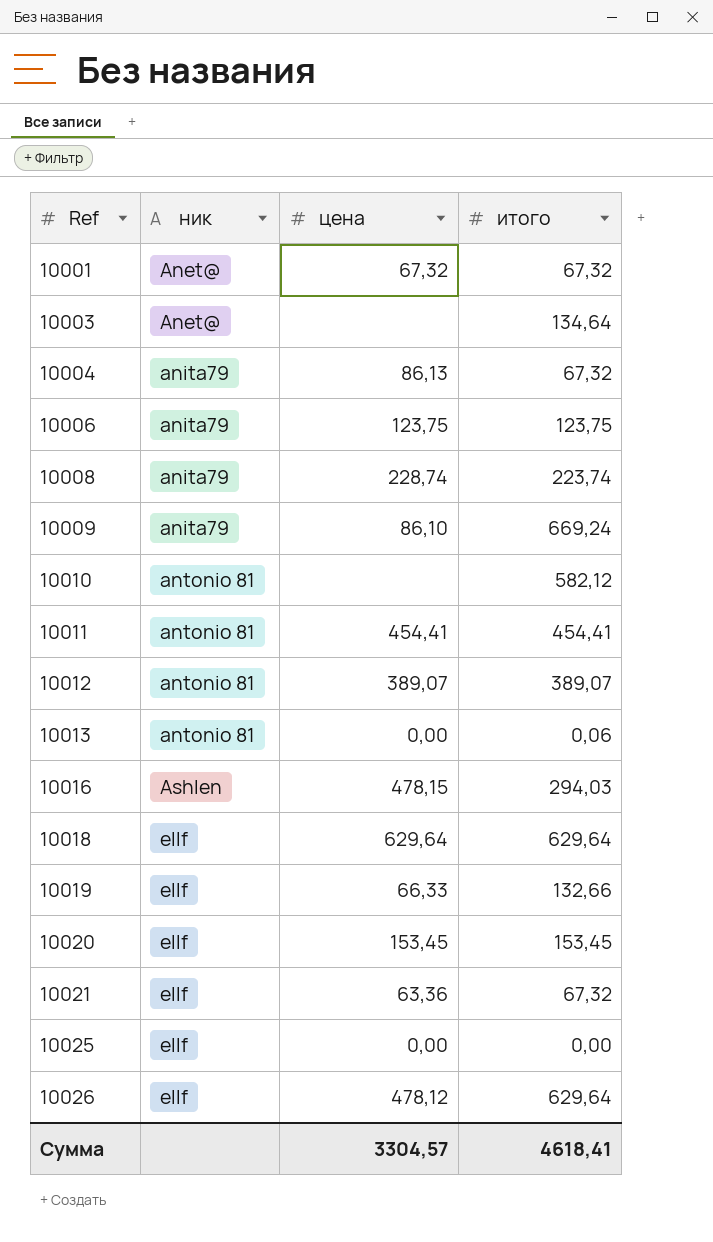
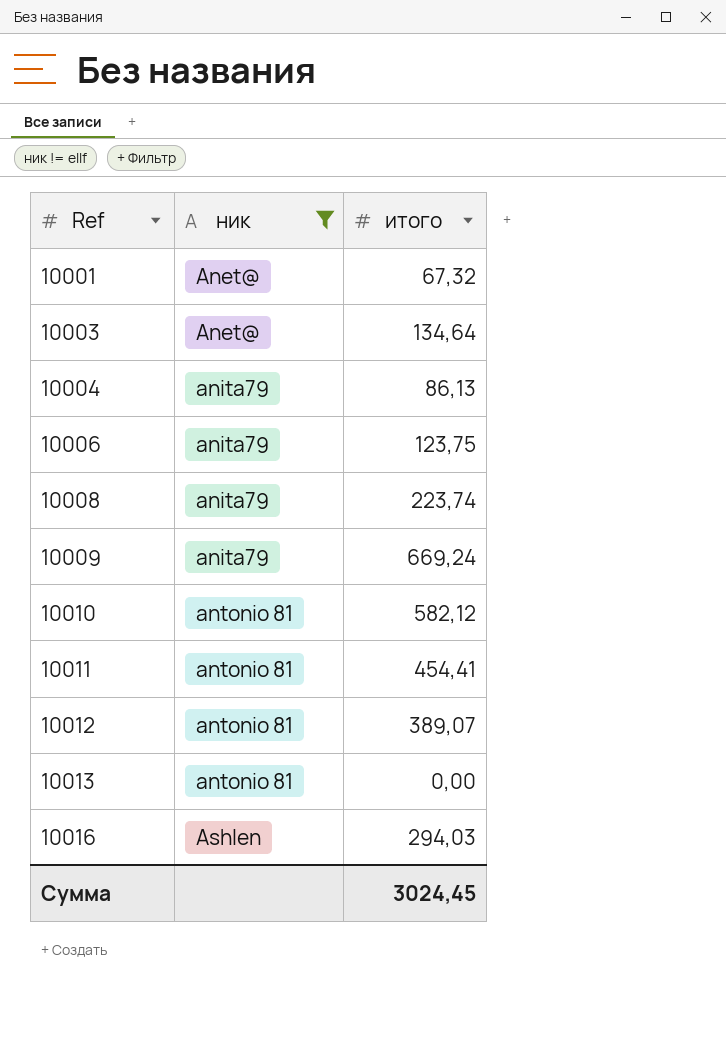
filter: none -> ник != ellf
column цена | position: 3 -> none
10004 | итого: 67,32 -> 86,13
10013 | итого: 0,06 -> 0,00
Сумма | итого: 4618,41 -> 3024,45

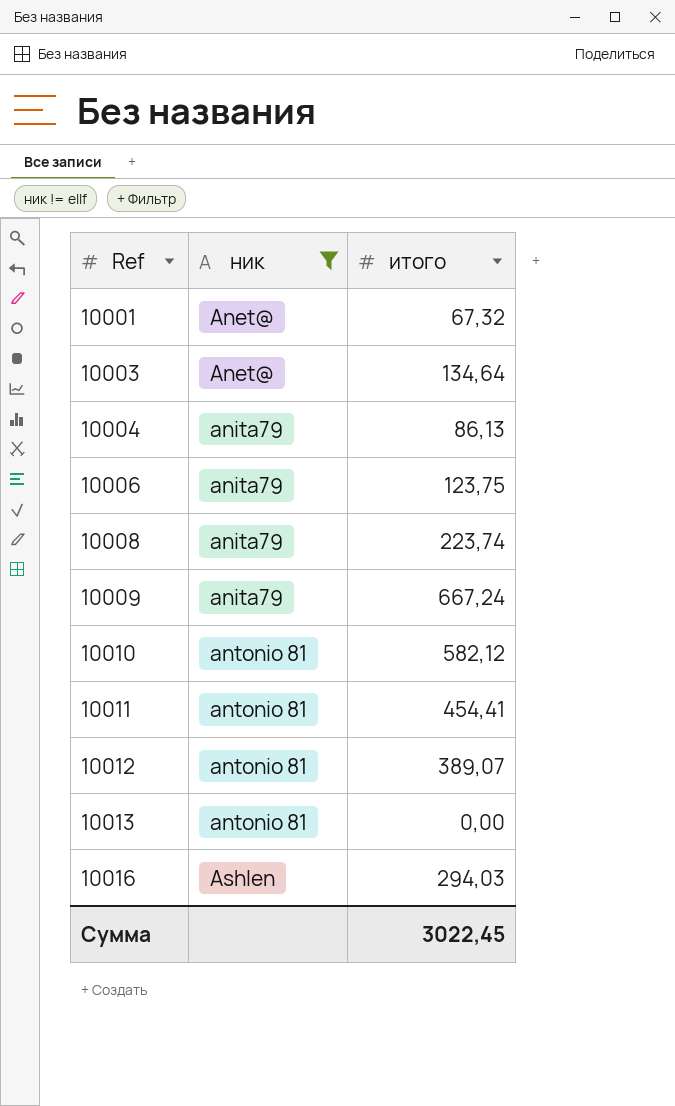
10009 | итого: 669,24 -> 667,24
Сумма | итого: 3024,45 -> 3022,45

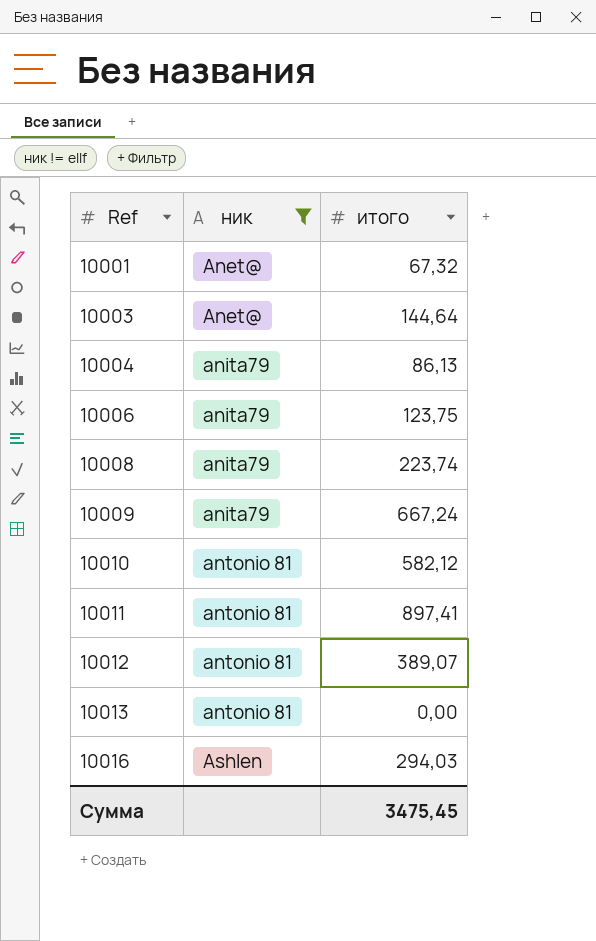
10003 | итого: 134,64 -> 144,64
10011 | итого: 454,41 -> 897,41
Сумма | итого: 3022,45 -> 3475,45

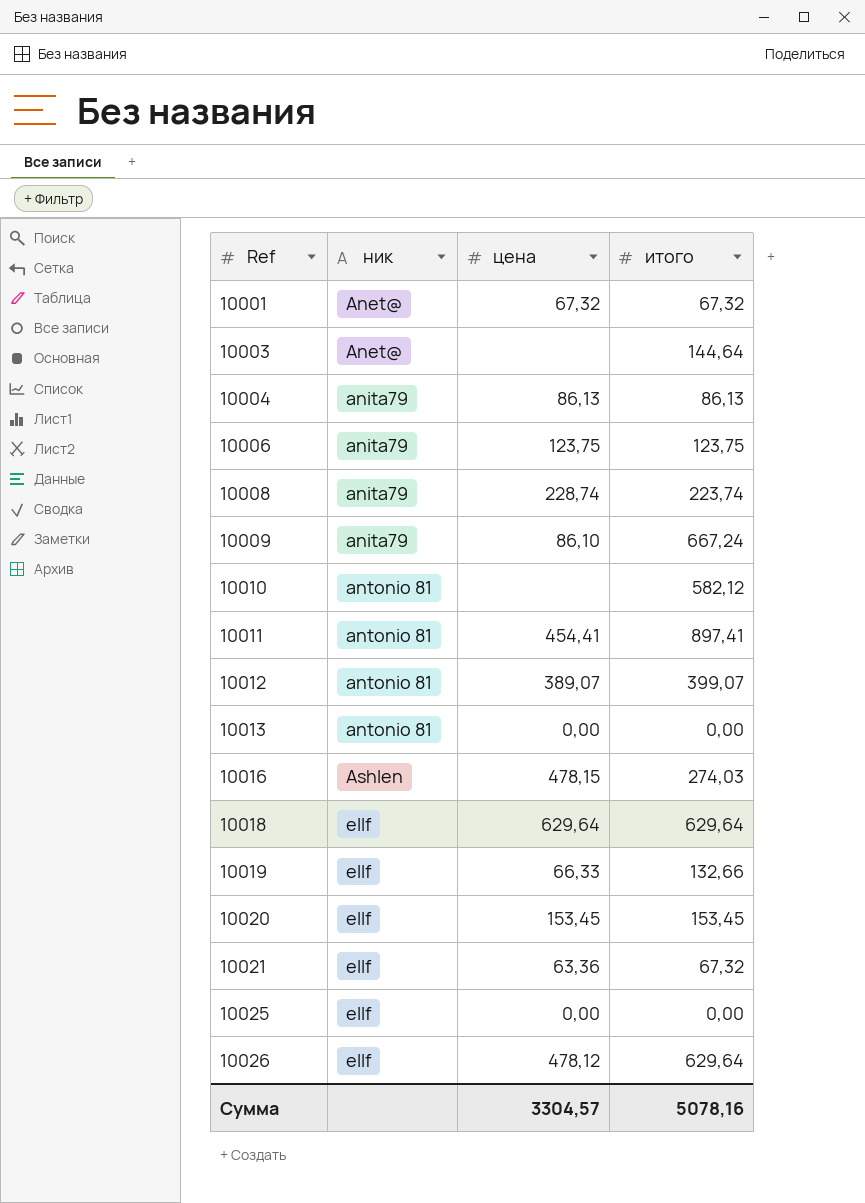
filter: ник != ellf -> none
column цена | position: none -> 3
10012 | итого: 389,07 -> 399,07
10016 | итого: 294,03 -> 274,03
Сумма | итого: 3475,45 -> 5078,16

